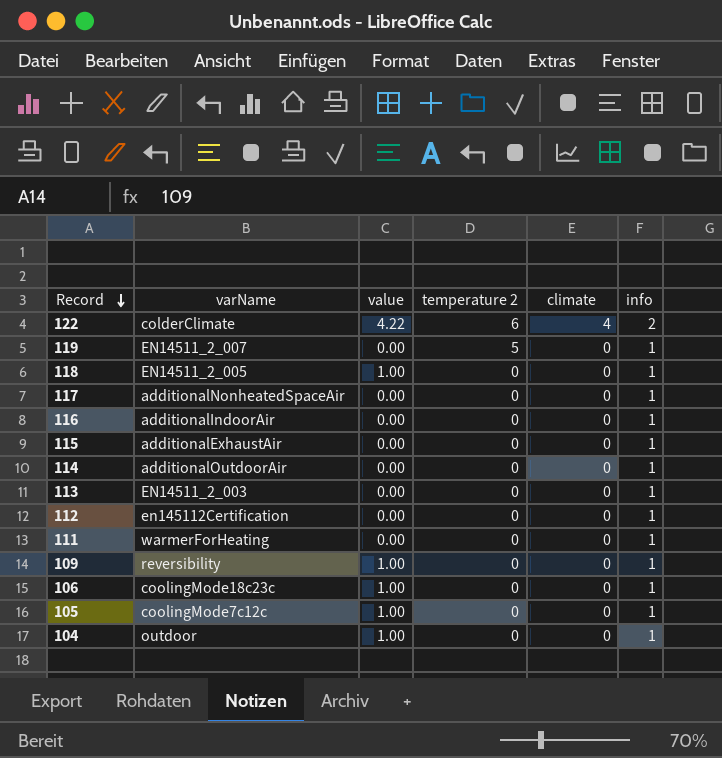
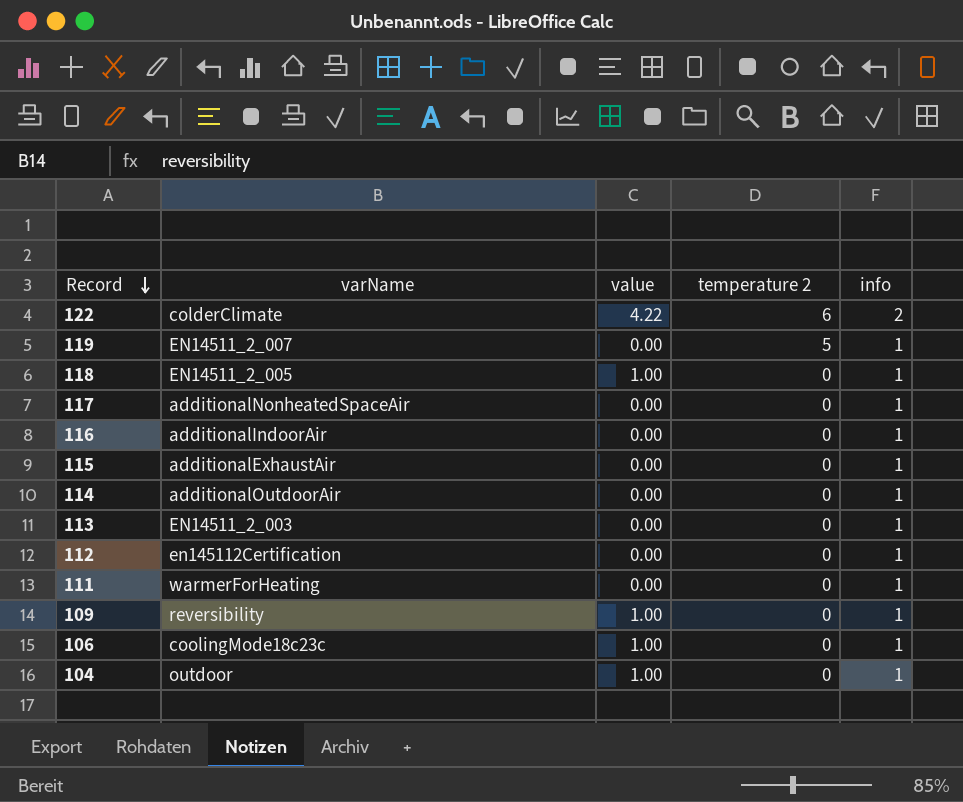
column climate | position: 5 -> none
row 105: coolingMode7c12c | 1.00 | 0 | 0 | 1 -> none

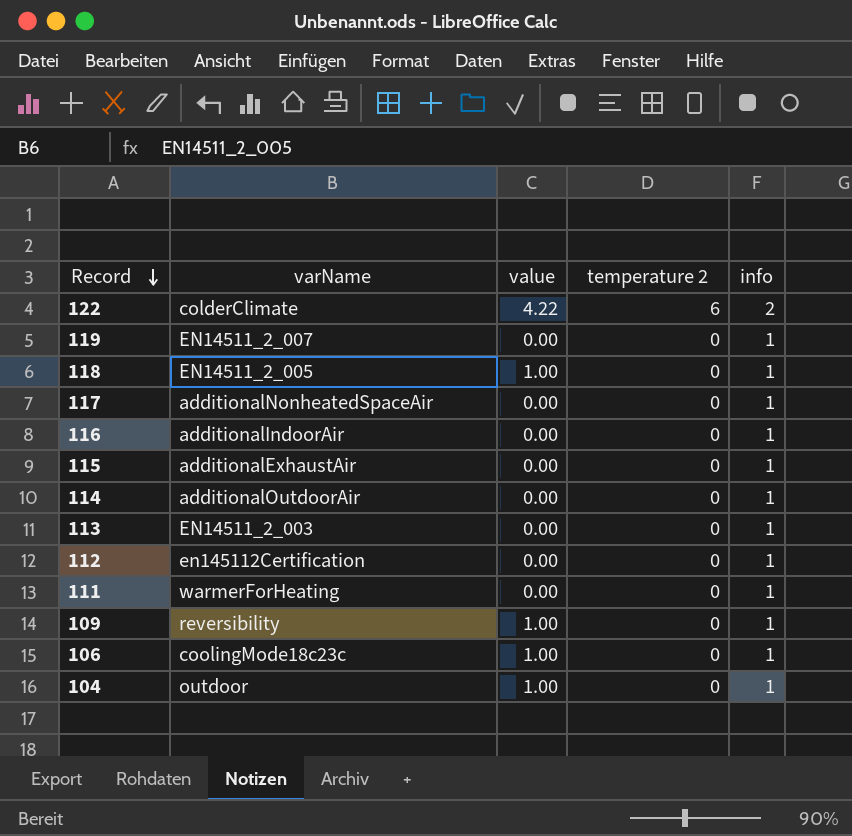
119 | temperature 2: 5 -> 0

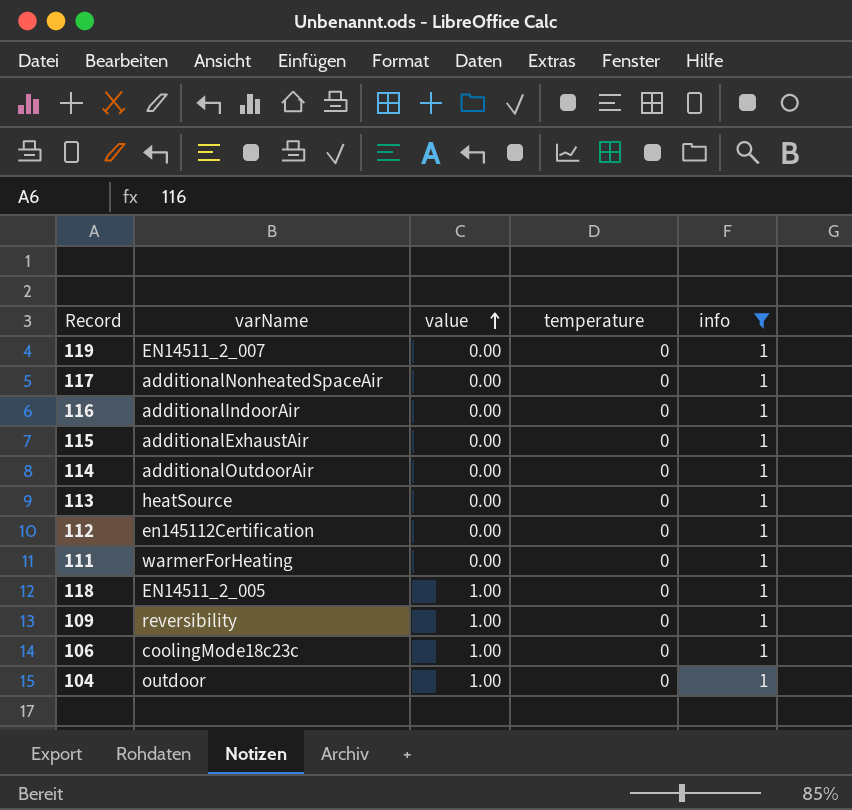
filter: none -> info = 1
row order: Record descending -> value ascending
column name: temperature 2 -> temperature
113 | varName: EN14511_2_003 -> heatSource

